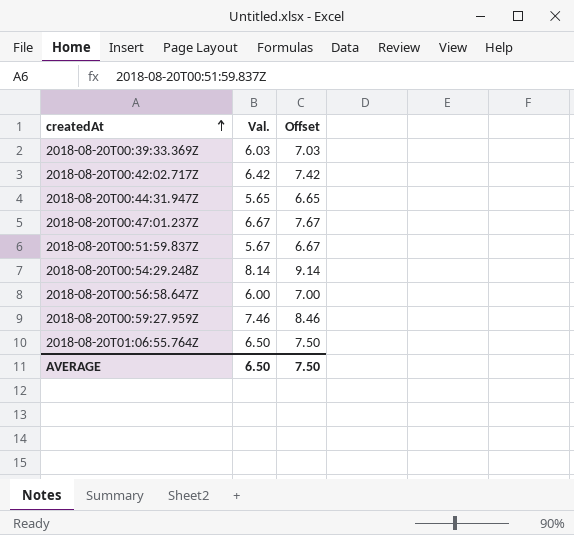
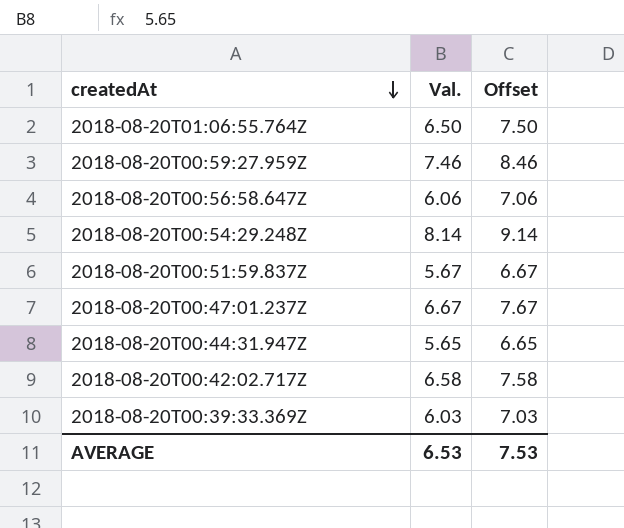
row order: createdAt ascending -> createdAt descending
2018-08-20T00:56:58.647Z | Val.: 6.00 -> 6.06
2018-08-20T00:56:58.647Z | Offset: 7.00 -> 7.06
2018-08-20T00:42:02.717Z | Val.: 6.42 -> 6.58
2018-08-20T00:42:02.717Z | Offset: 7.42 -> 7.58
AVERAGE | Val.: 6.50 -> 6.53
AVERAGE | Offset: 7.50 -> 7.53

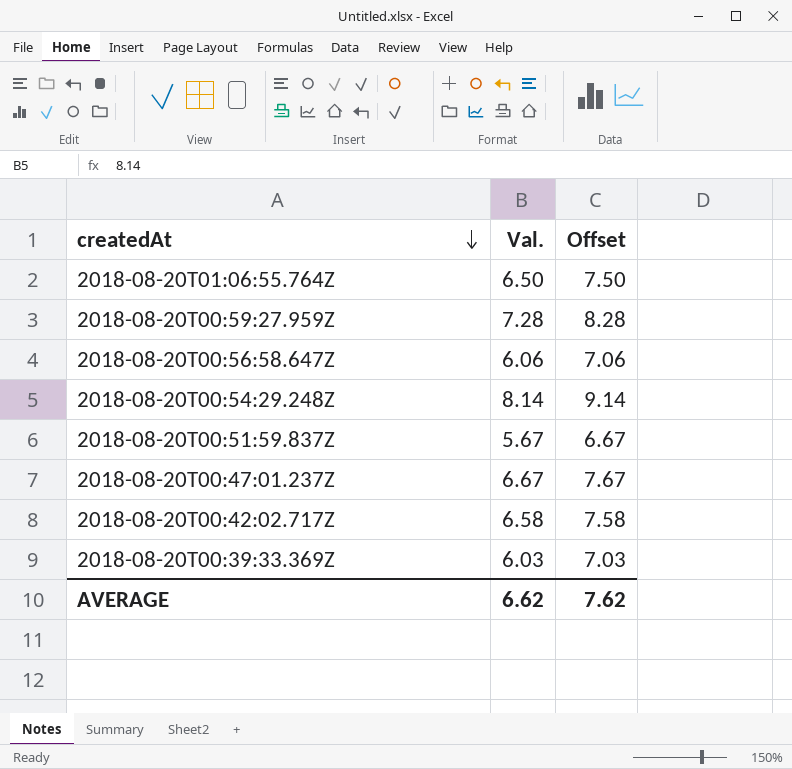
row 2018-08-20T00:44:31.947Z: 5.65 | 6.65 -> none
2018-08-20T00:59:27.959Z | Val.: 7.46 -> 7.28
2018-08-20T00:59:27.959Z | Offset: 8.46 -> 8.28
AVERAGE | Val.: 6.53 -> 6.62
AVERAGE | Offset: 7.53 -> 7.62

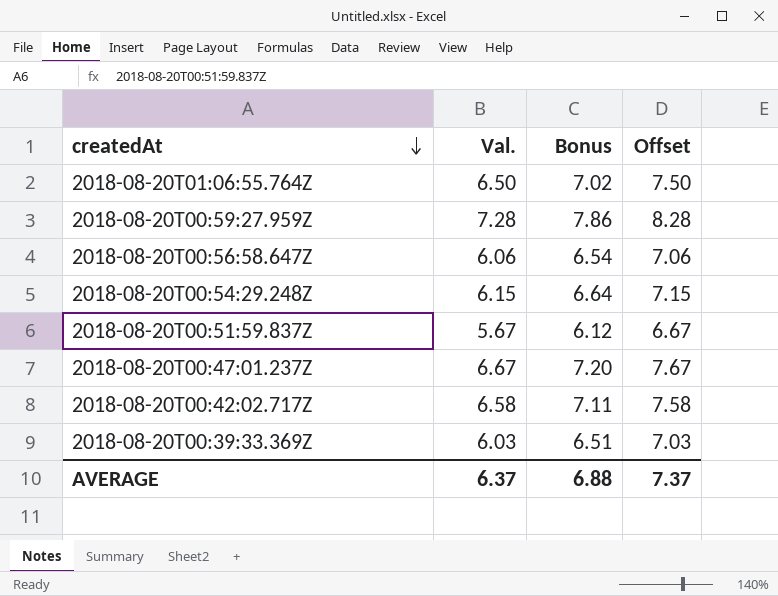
column Bonus | formula: none -> [Val.] * 1.08
2018-08-20T00:54:29.248Z | Val.: 8.14 -> 6.15
2018-08-20T00:54:29.248Z | Offset: 9.14 -> 7.15
AVERAGE | Val.: 6.62 -> 6.37
AVERAGE | Offset: 7.62 -> 7.37

